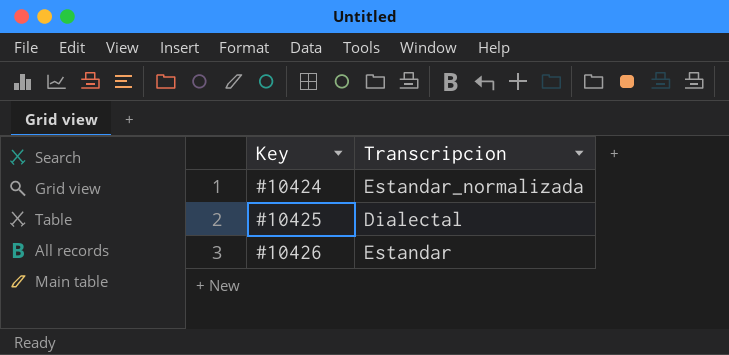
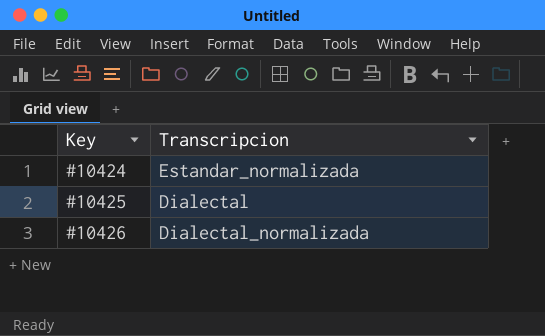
#10426 | Transcripcion: Estandar -> Dialectal_normalizada

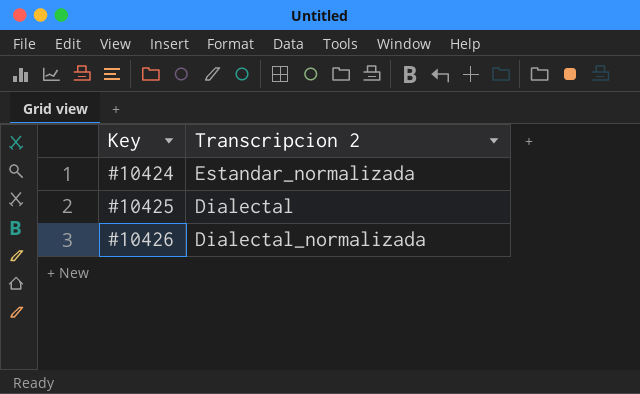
column name: Transcripcion -> Transcripcion 2

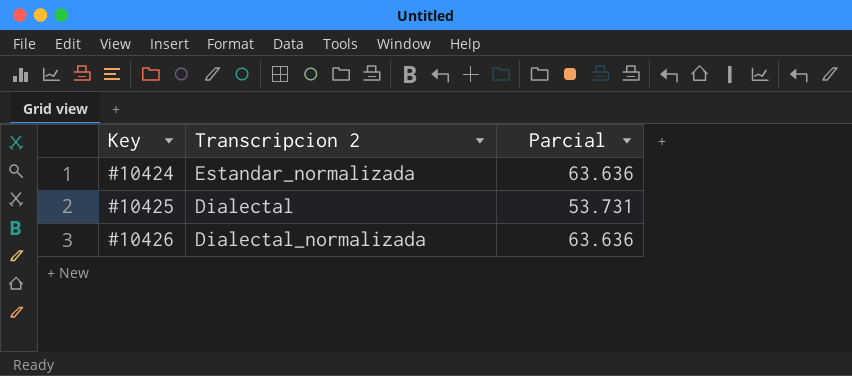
column Parcial | position: none -> 3

